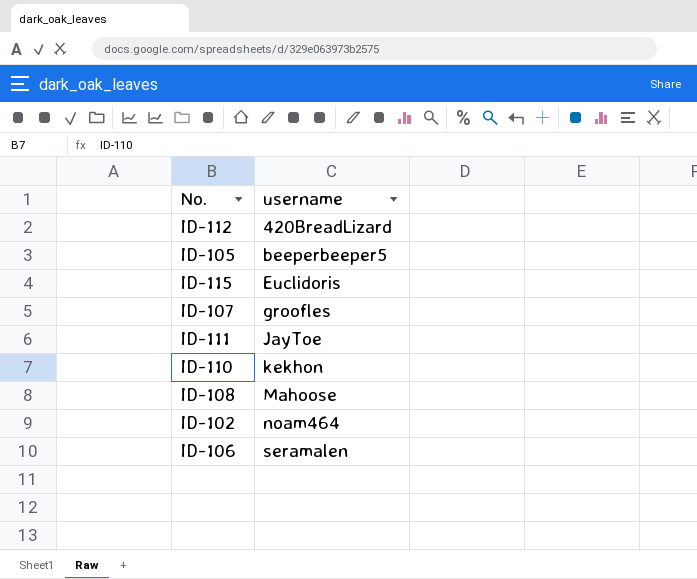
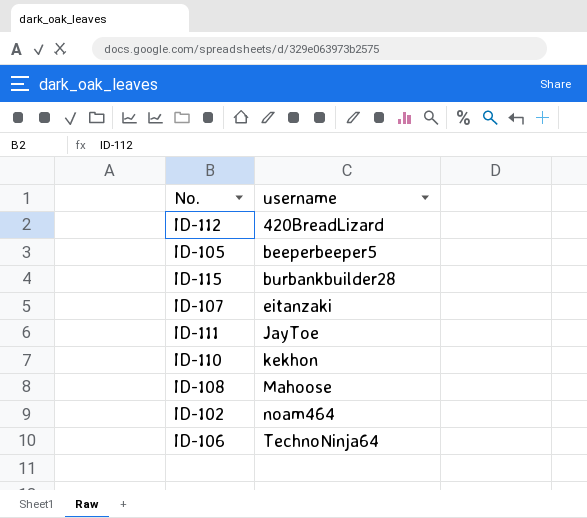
ID-115 | username: Euclidoris -> burbankbuilder28
ID-107 | username: groofles -> eitanzaki
ID-106 | username: seramalen -> TechnoNinja64

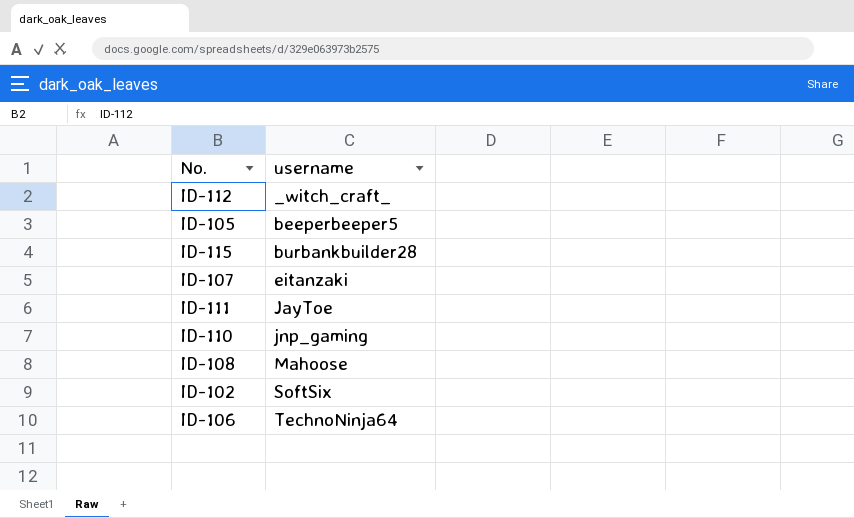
ID-112 | username: 420BreadLizard -> _witch_craft_
ID-110 | username: kekhon -> jnp_gaming
ID-102 | username: noam464 -> SoftSix

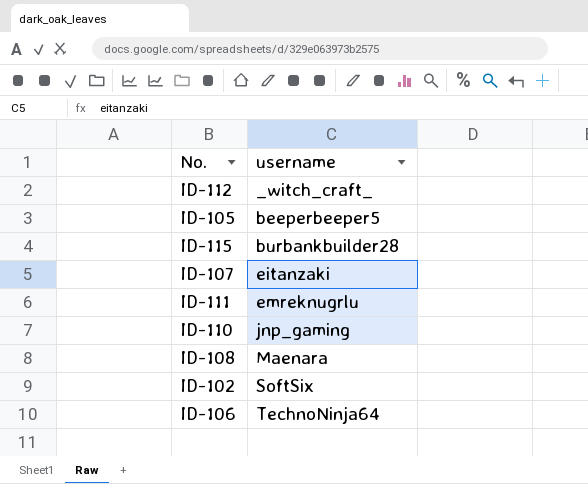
ID-111 | username: JayToe -> emreknugrlu
ID-108 | username: Mahoose -> Maenara

